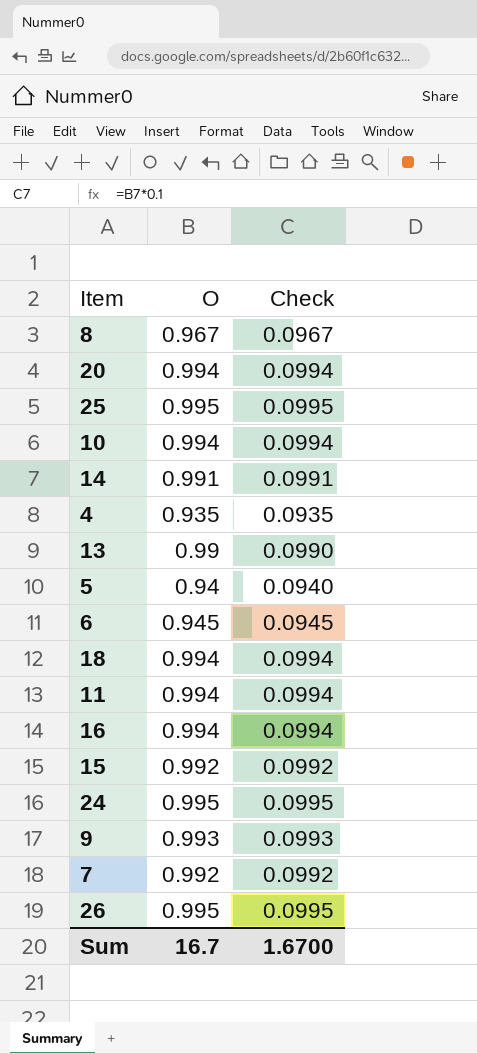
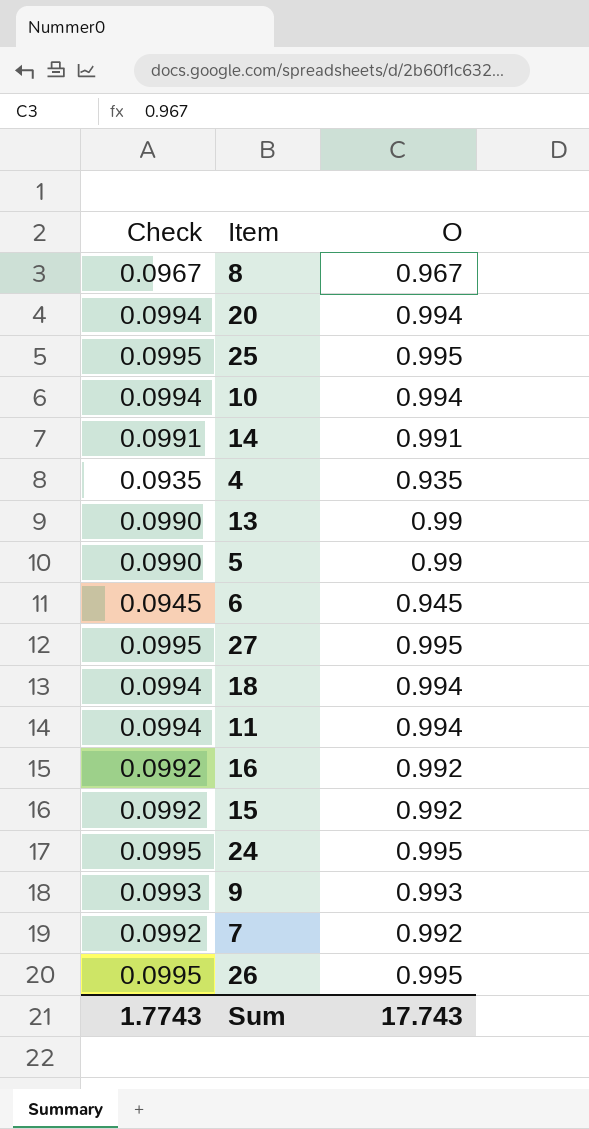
column Check | position: 3 -> 1
5 | Check: 0.0940 -> 0.0990
5 | O: 0.94 -> 0.99
row 27: none -> 0.0995 | 0.995
16 | Check: 0.0994 -> 0.0992
16 | O: 0.994 -> 0.992
Sum | Check: 1.6700 -> 1.7743
Sum | O: 16.7 -> 17.743

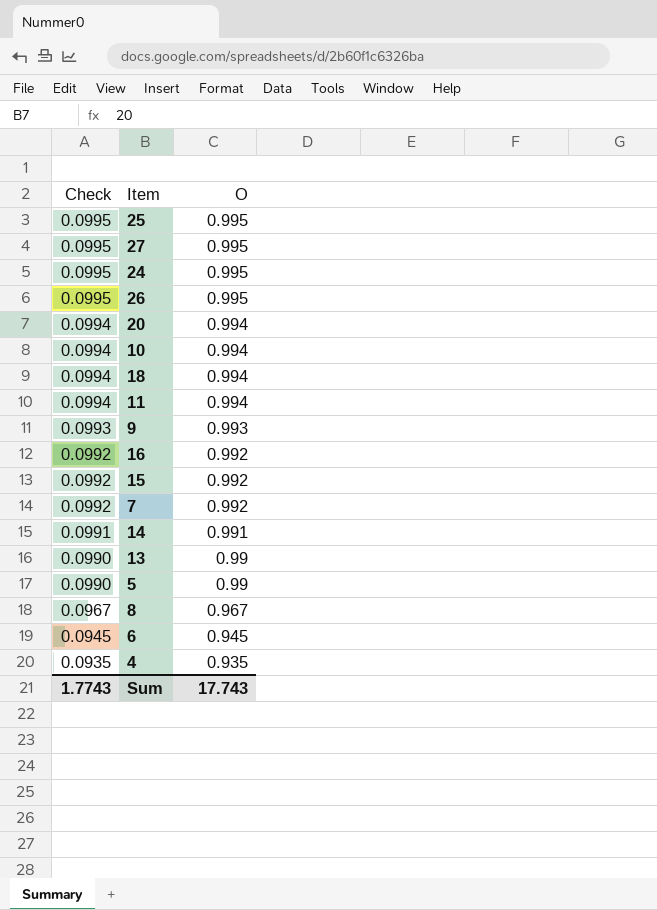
row order: none -> Check descending

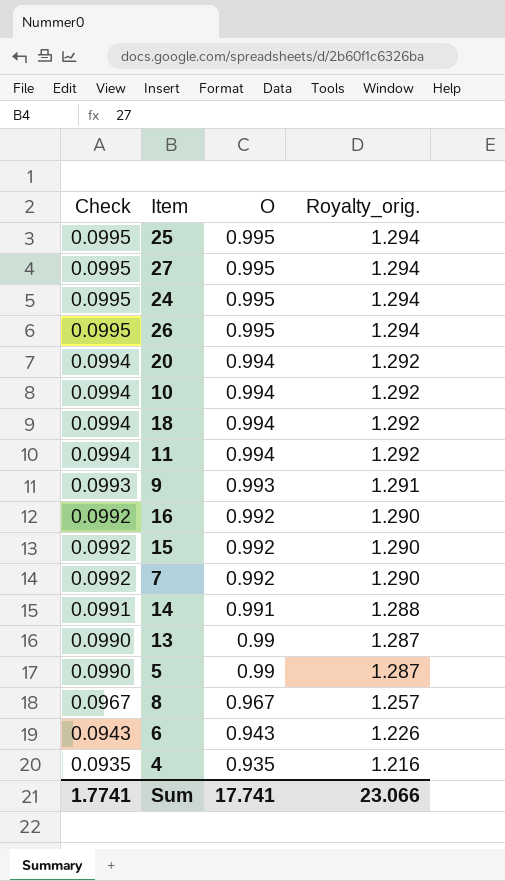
column Royalty_orig. | formula: none -> [O] * 1.3
6 | Check: 0.0945 -> 0.0943
6 | O: 0.945 -> 0.943
Sum | Check: 1.7743 -> 1.7741
Sum | O: 17.743 -> 17.741

